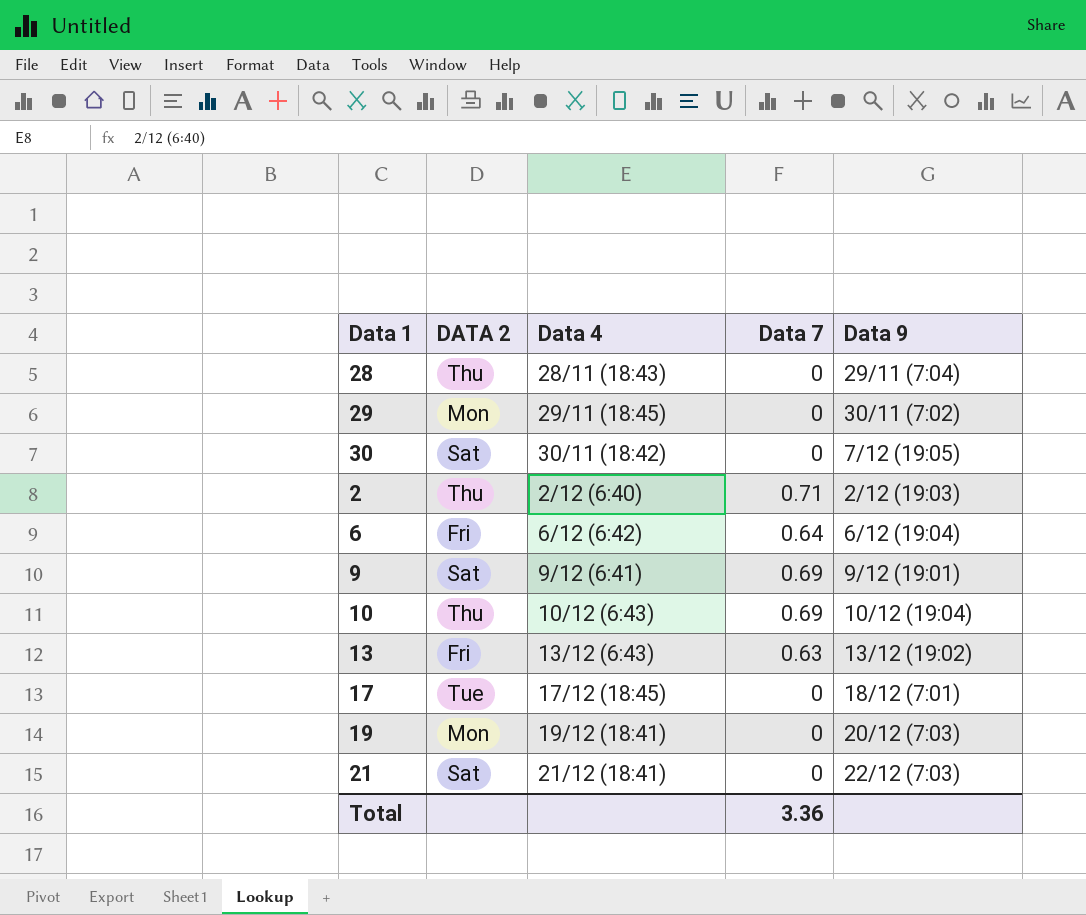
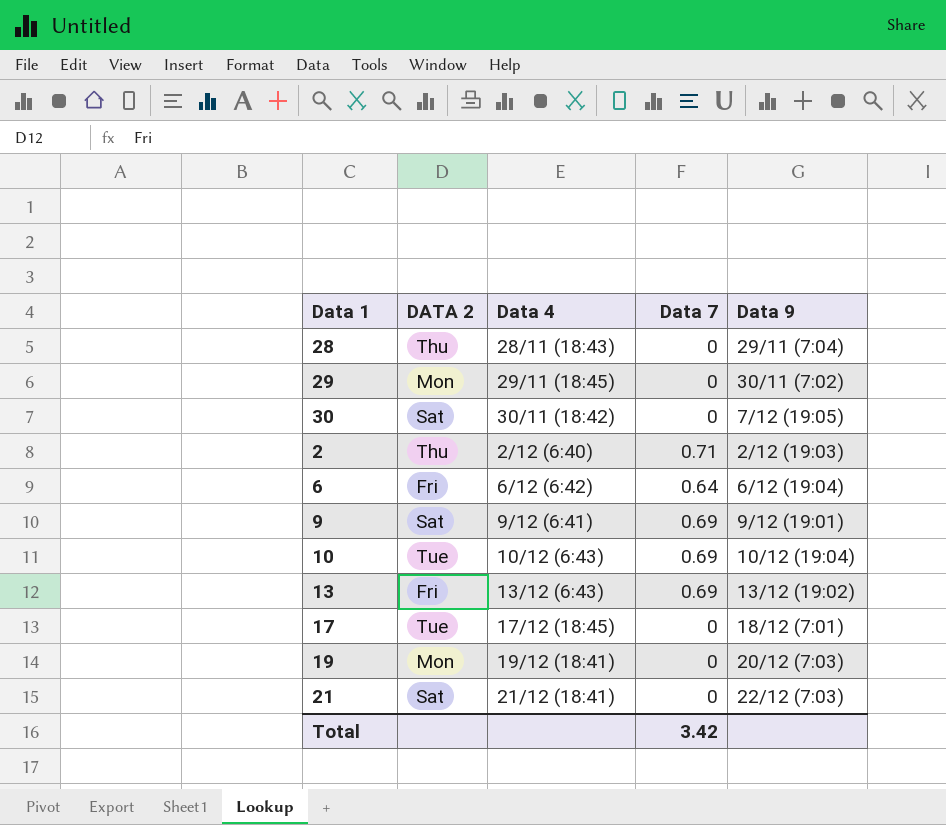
10 | DATA 2: Thu -> Tue
13 | Data 7: 0.63 -> 0.69
Total | Data 7: 3.36 -> 3.42

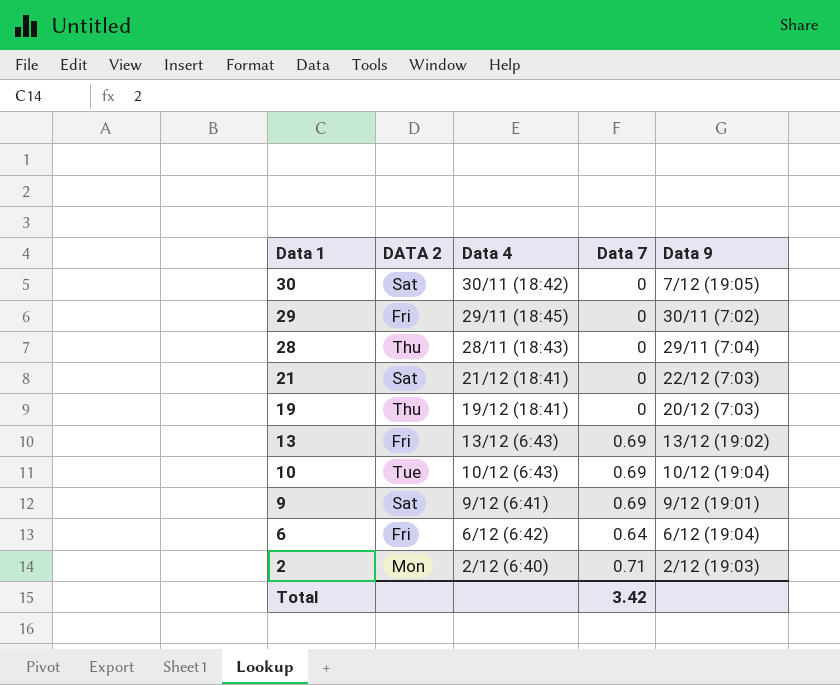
row order: none -> Data 1 descending
row 17: Tue | 17/12 (18:45) | 0 | 18/12 (7:01) -> none
29 | DATA 2: Mon -> Fri
19 | DATA 2: Mon -> Thu
2 | DATA 2: Thu -> Mon

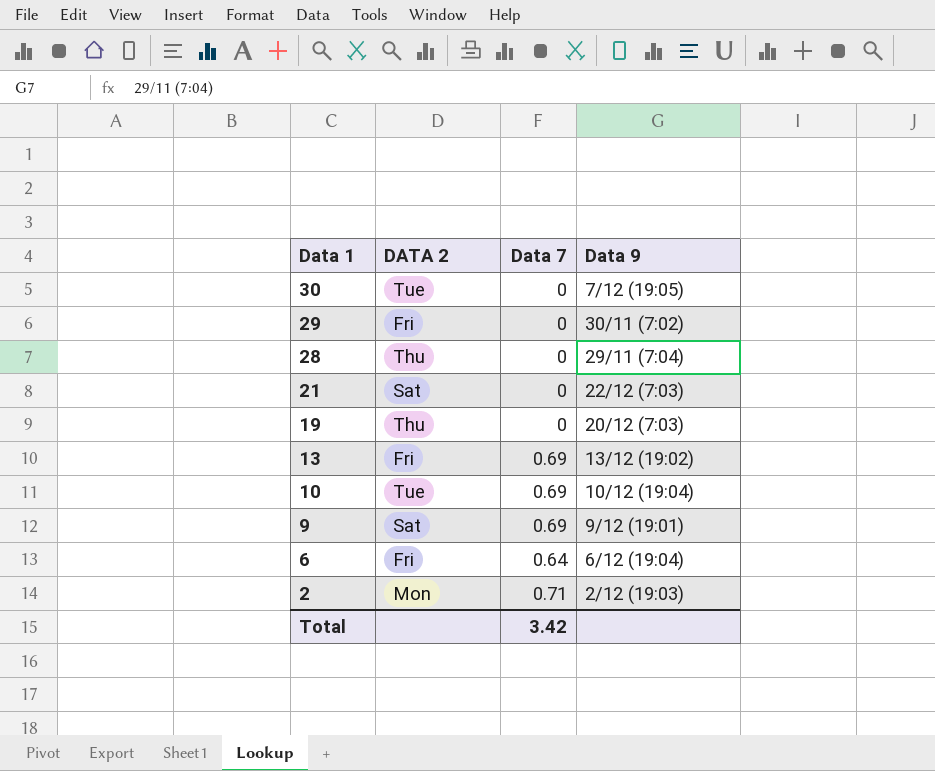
column Data 4 | position: 3 -> none
30 | DATA 2: Sat -> Tue

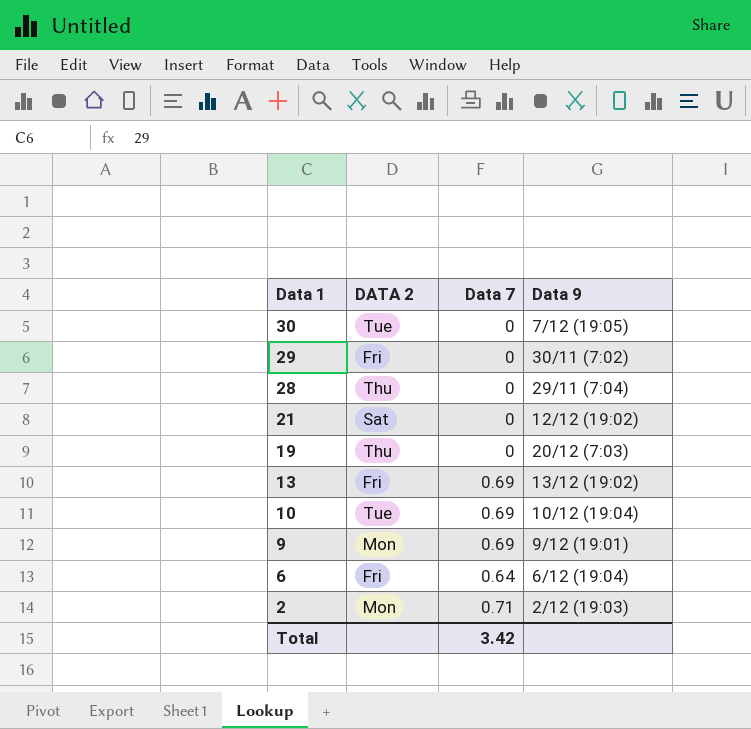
21 | Data 9: 22/12 (7:03) -> 12/12 (19:02)
9 | DATA 2: Sat -> Mon

